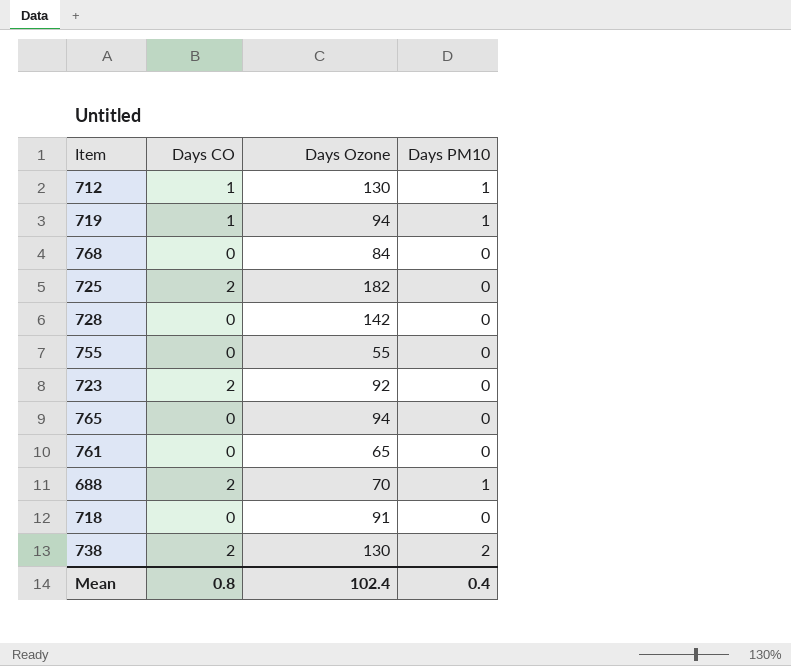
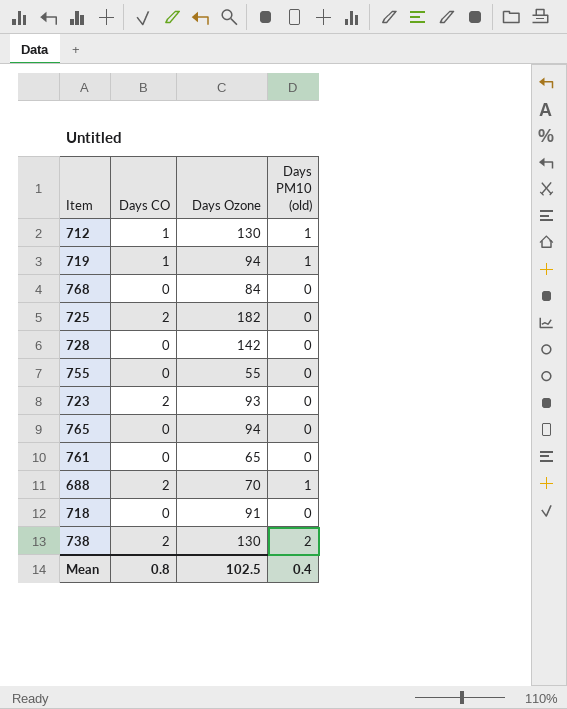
column name: Days PM10 -> Days PM10 (old)
723 | Days Ozone: 92 -> 93
Mean | Days Ozone: 102.4 -> 102.5

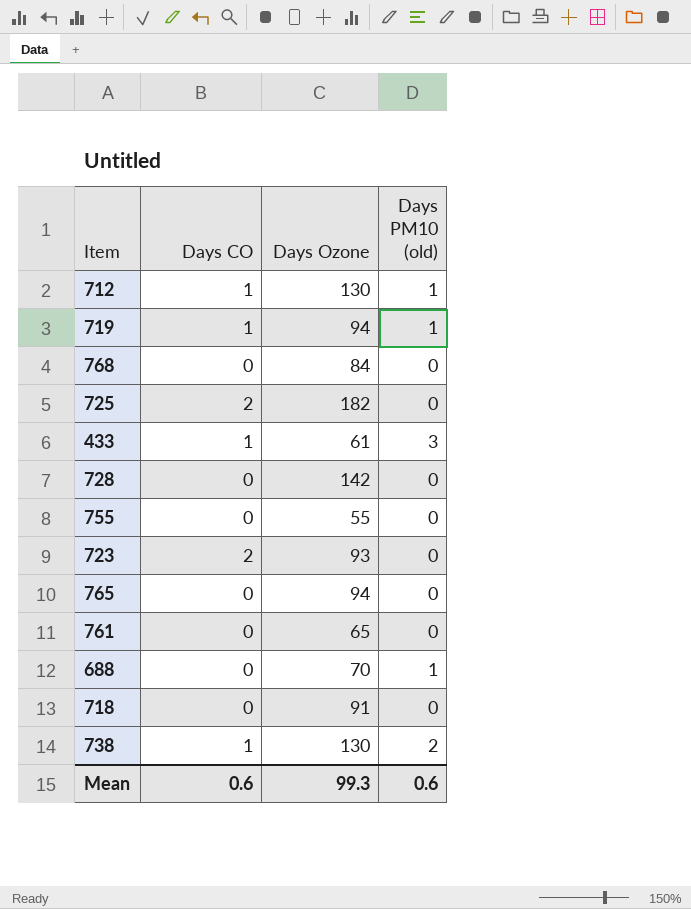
row 433: none -> 1 | 61 | 3
688 | Days CO: 2 -> 0
738 | Days CO: 2 -> 1
Mean | Days CO: 0.8 -> 0.6
Mean | Days Ozone: 102.5 -> 99.3
Mean | Days PM10 (old): 0.4 -> 0.6

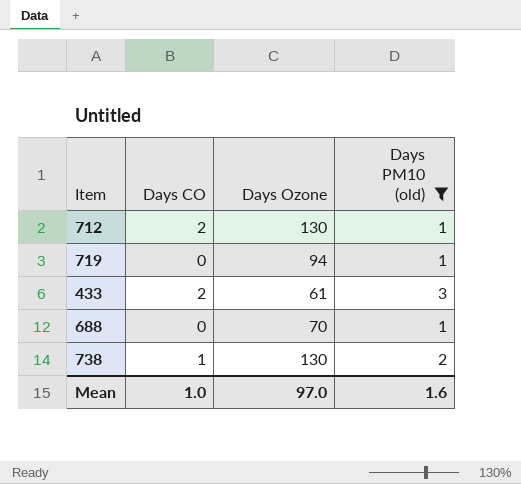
filter: none -> Days PM10 (old) != 0
712 | Days CO: 1 -> 2
719 | Days CO: 1 -> 0
433 | Days CO: 1 -> 2
Mean | Days CO: 0.6 -> 1.0
Mean | Days Ozone: 99.3 -> 97.0
Mean | Days PM10 (old): 0.6 -> 1.6

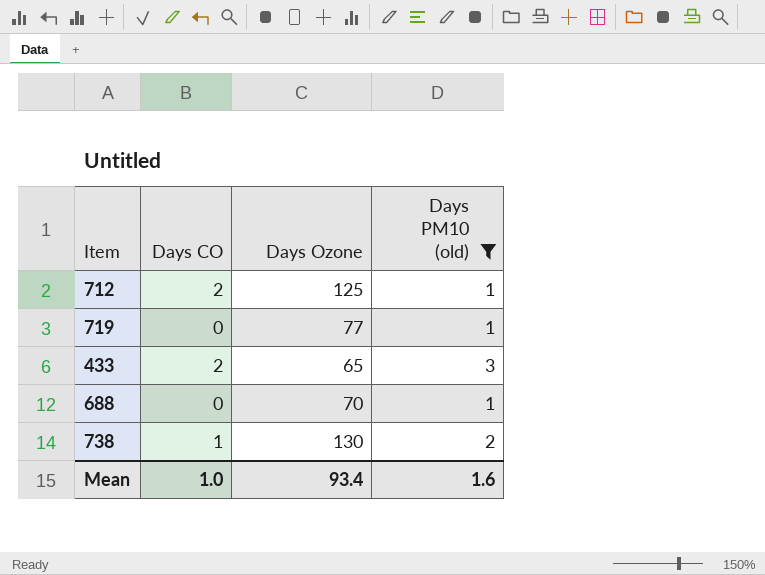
712 | Days Ozone: 130 -> 125
719 | Days Ozone: 94 -> 77
433 | Days Ozone: 61 -> 65
Mean | Days Ozone: 97.0 -> 93.4

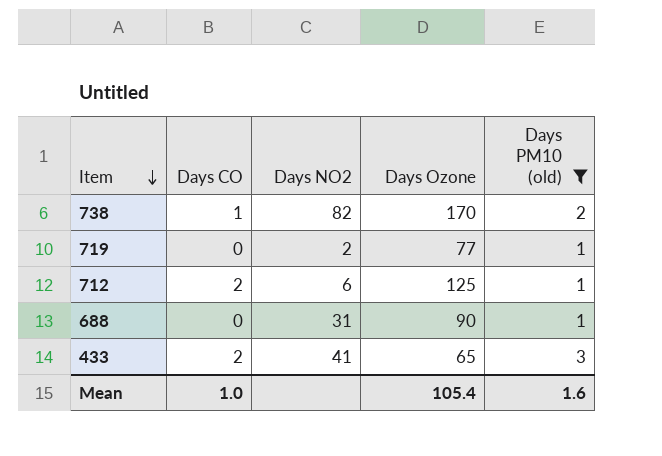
row order: none -> Item descending
column Days NO2 | position: none -> 3
738 | Days Ozone: 130 -> 170
688 | Days Ozone: 70 -> 90
Mean | Days Ozone: 93.4 -> 105.4

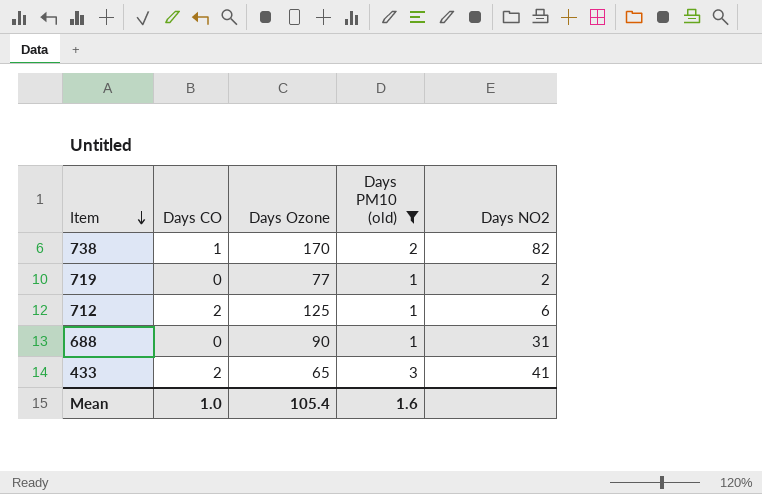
column Days NO2 | position: 3 -> 5

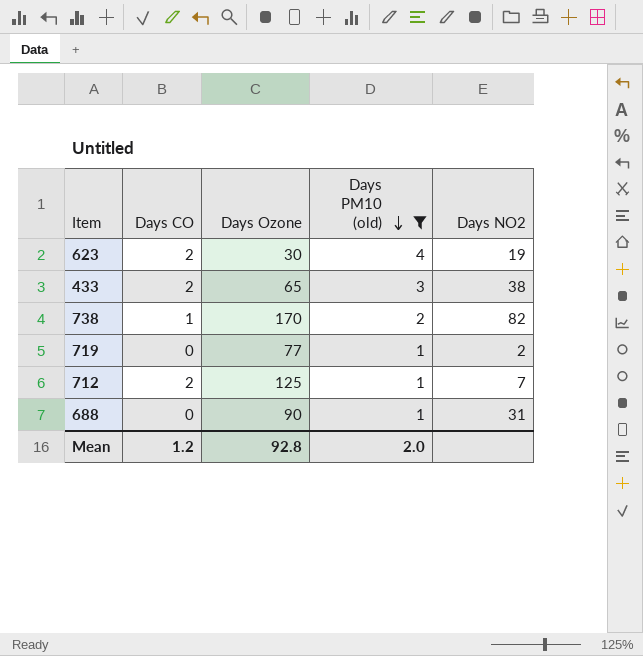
row order: Item descending -> Days PM10 (old) descending
row 623: none -> 2 | 30 | 4 | 19
433 | Days NO2: 41 -> 38
712 | Days NO2: 6 -> 7
Mean | Days CO: 1.0 -> 1.2
Mean | Days Ozone: 105.4 -> 92.8
Mean | Days PM10 (old): 1.6 -> 2.0

